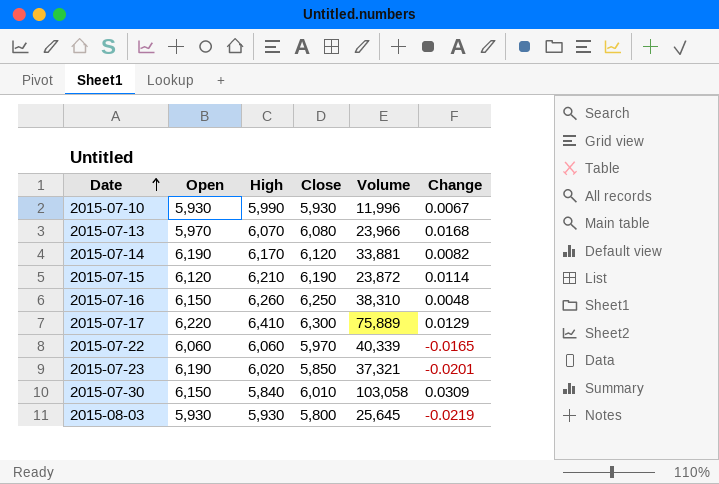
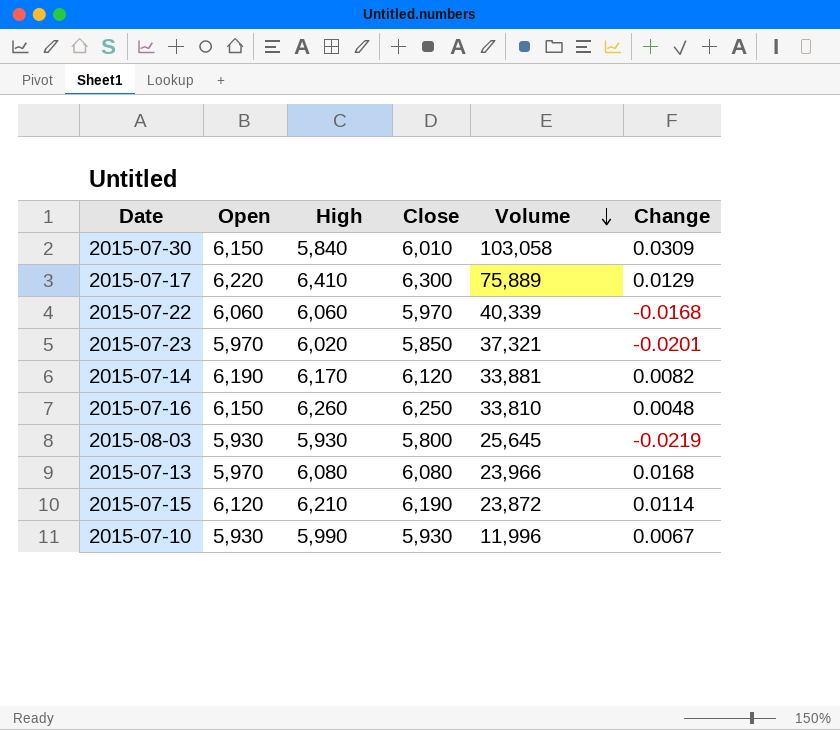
row order: Date ascending -> Volume descending
2015-07-22 | Change: -0.0165 -> -0.0168
2015-07-23 | Open: 6,190 -> 5,970
2015-07-16 | Volume: 38,310 -> 33,810
2015-07-13 | High: 6,070 -> 6,080

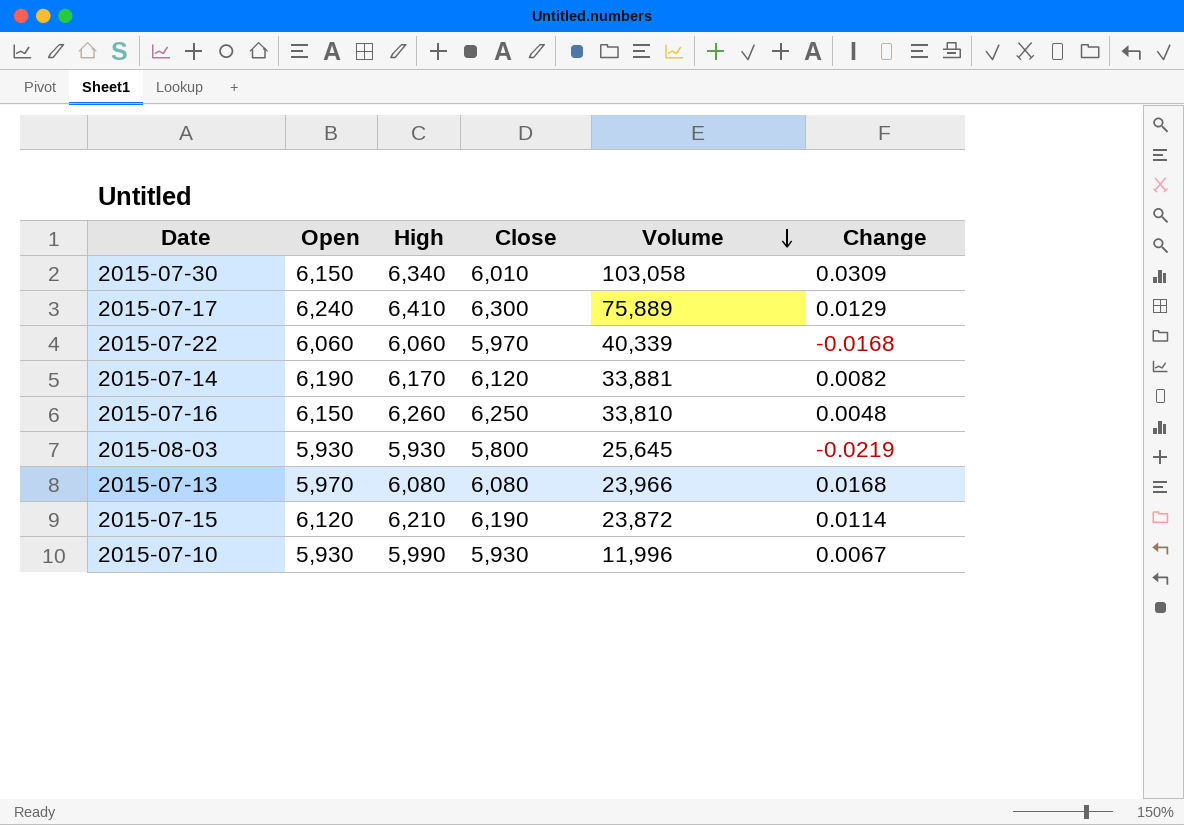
row 2015-07-23: 5,970 | 6,020 | 5,850 | 37,321 | -0.0201 -> none
2015-07-30 | High: 5,840 -> 6,340
2015-07-17 | Open: 6,220 -> 6,240

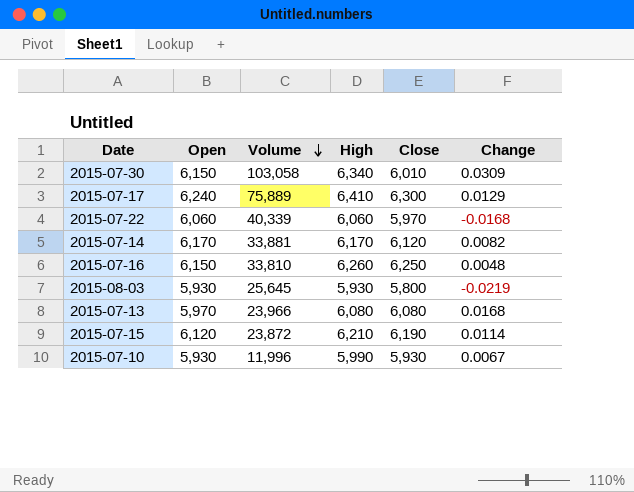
column Volume | position: 5 -> 3
2015-07-14 | Open: 6,190 -> 6,170

